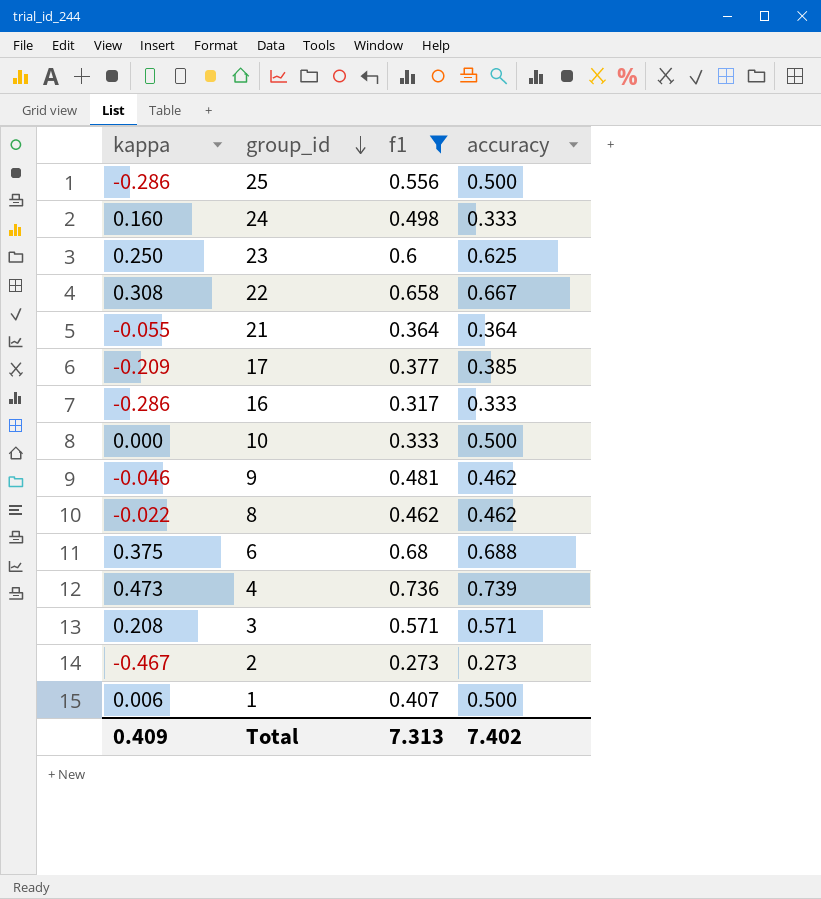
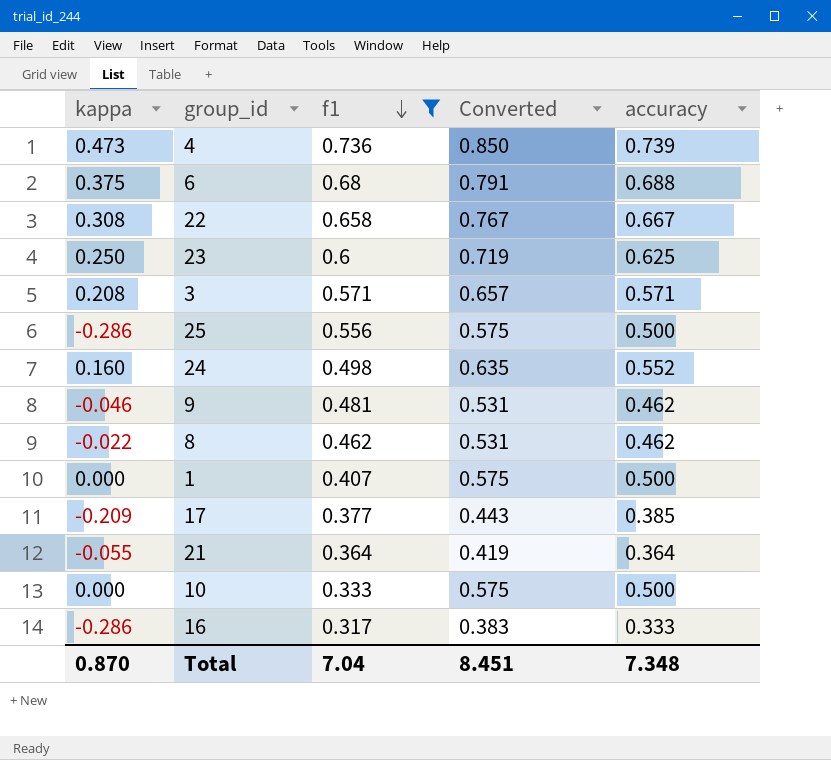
row order: group_id descending -> f1 descending
column Converted | formula: none -> [accuracy] * 1.15
row 2: -0.467 | 0.273 | 0.273 -> none
24 | accuracy: 0.333 -> 0.552
1 | kappa: 0.006 -> 0.000
Total | kappa: 0.409 -> 0.870
Total | f1: 7.313 -> 7.04
Total | accuracy: 7.402 -> 7.348

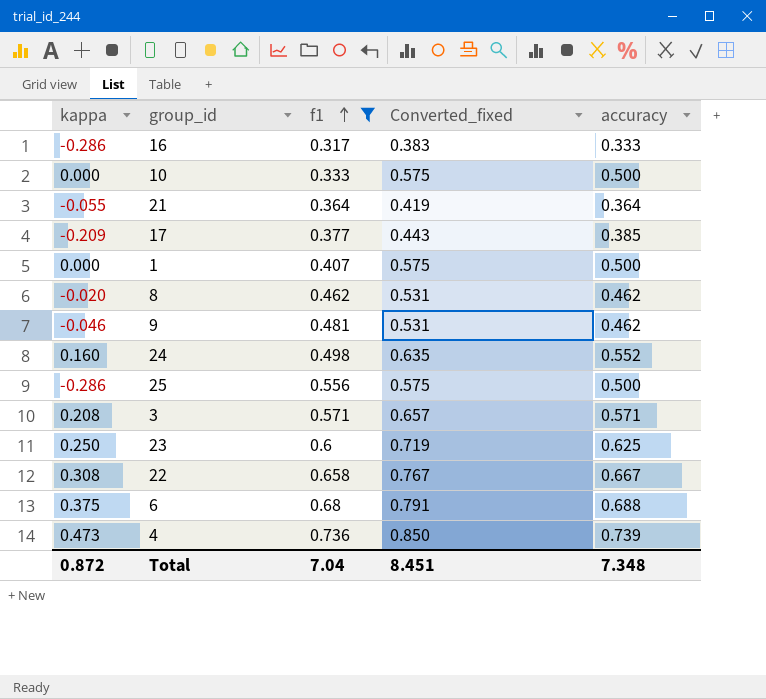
row order: f1 descending -> f1 ascending
column name: Converted -> Converted_fixed
8 | kappa: -0.022 -> -0.020
Total | kappa: 0.870 -> 0.872

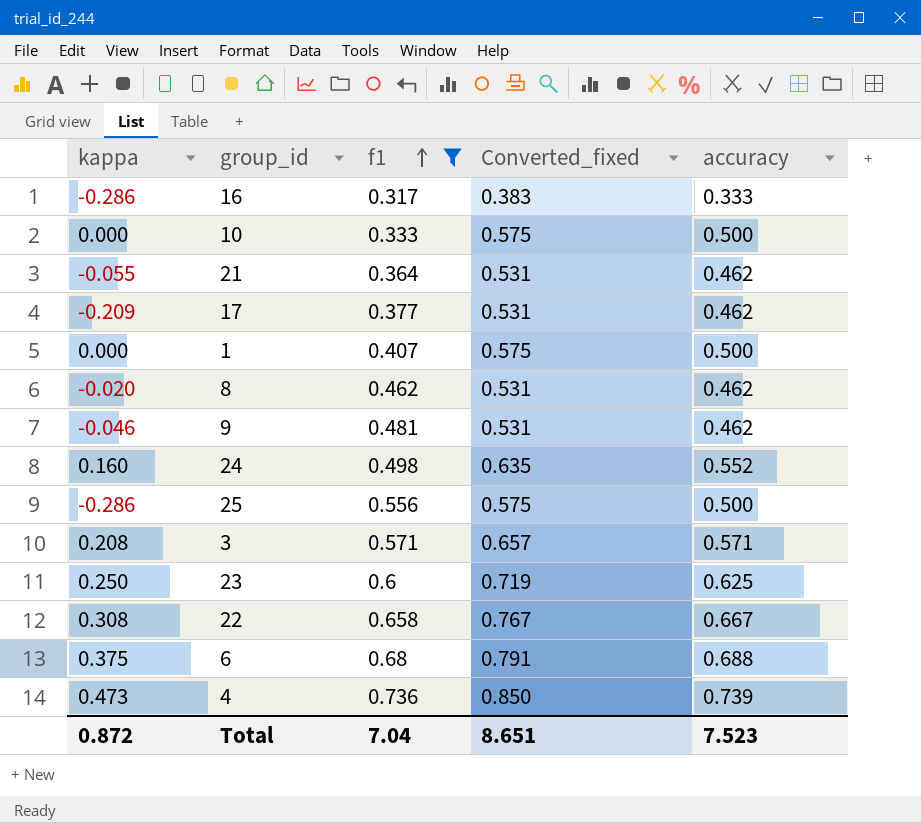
21 | Converted_fixed: 0.419 -> 0.531
21 | accuracy: 0.364 -> 0.462
17 | Converted_fixed: 0.443 -> 0.531
17 | accuracy: 0.385 -> 0.462
Total | Converted_fixed: 8.451 -> 8.651
Total | accuracy: 7.348 -> 7.523

